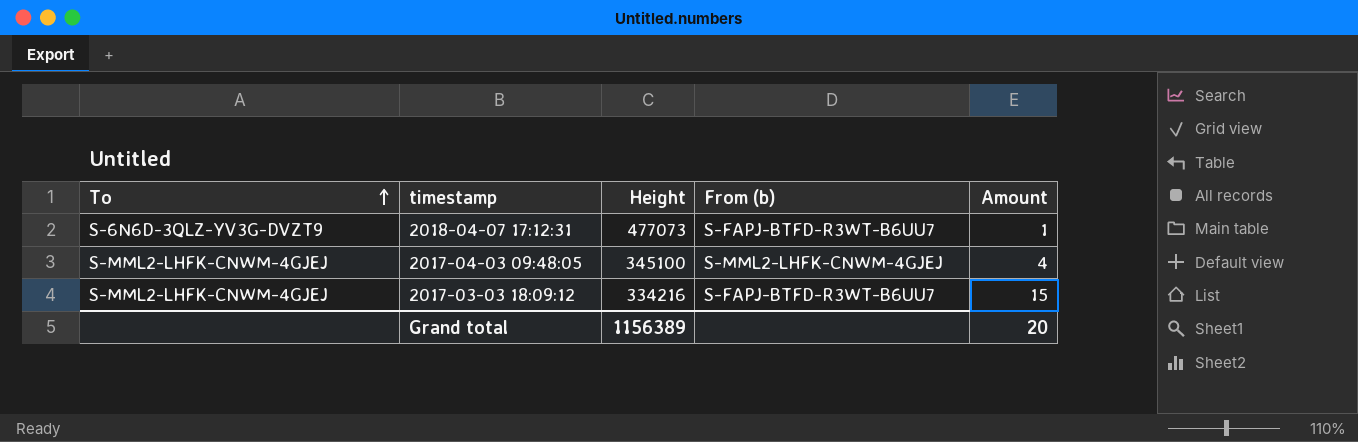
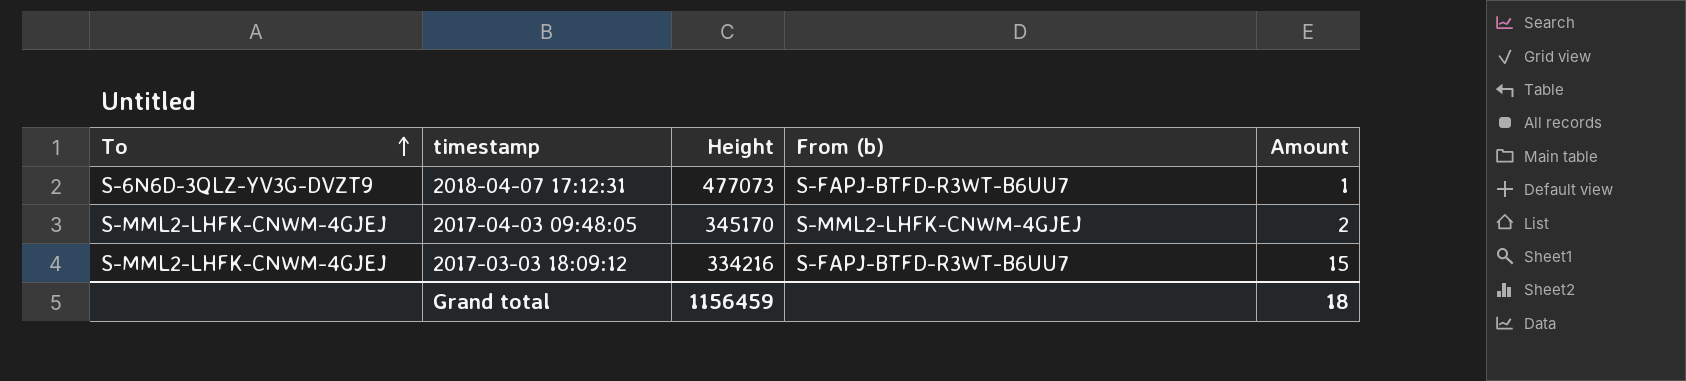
2017-04-03 09:48:05 | Height: 345100 -> 345170
2017-04-03 09:48:05 | Amount: 4 -> 2
Grand total | Height: 1156389 -> 1156459
Grand total | Amount: 20 -> 18

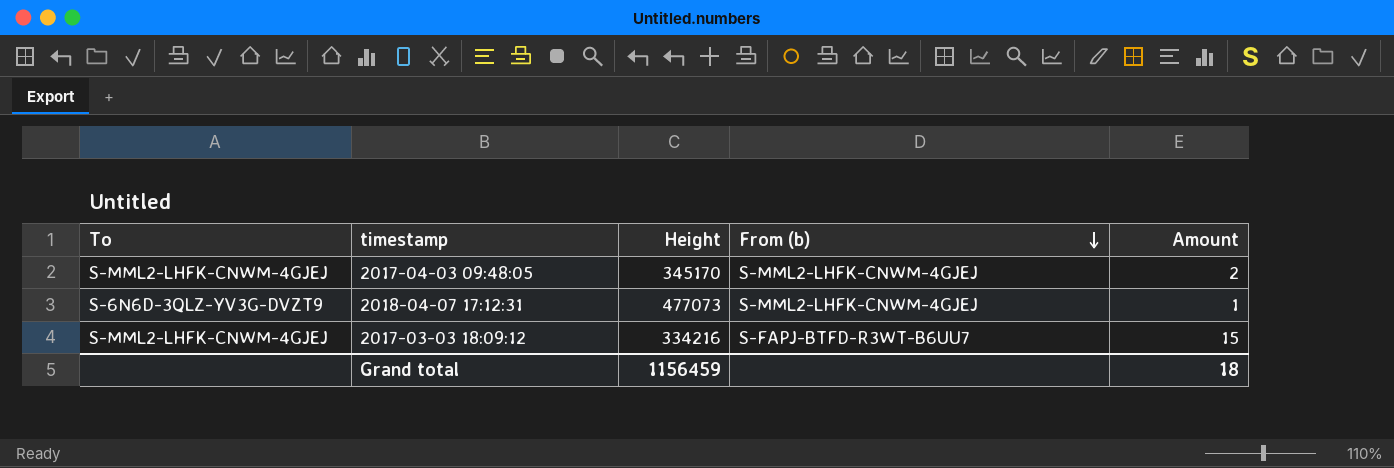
row order: To ascending -> From (b) descending
2018-04-07 17:12:31 | From (b): S-FAPJ-BTFD-R3WT-B6UU7 -> S-MML2-LHFK-CNWM-4GJEJ

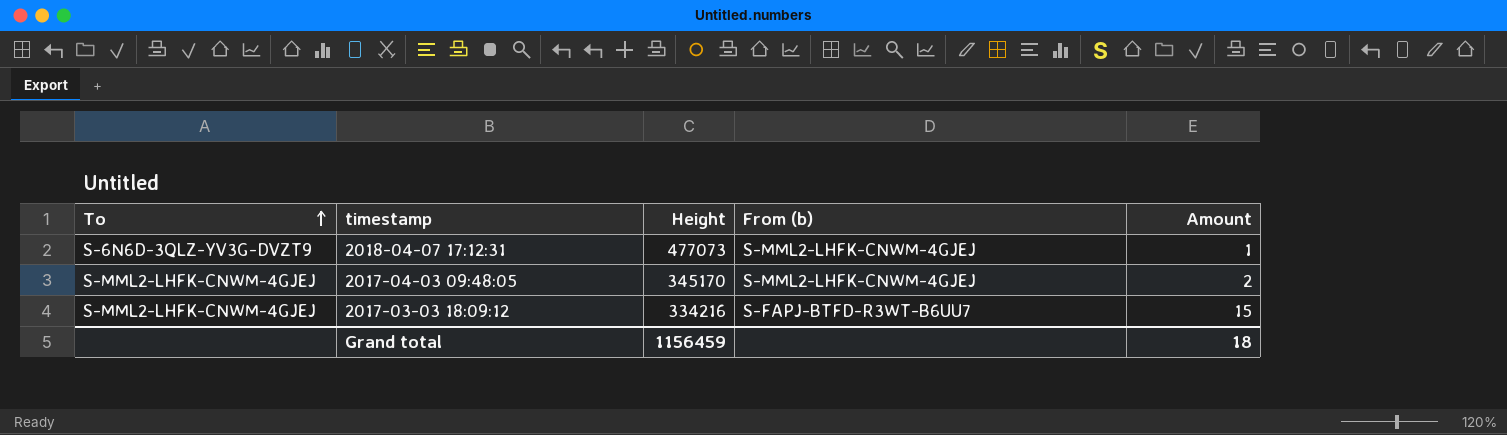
row order: From (b) descending -> To ascending

